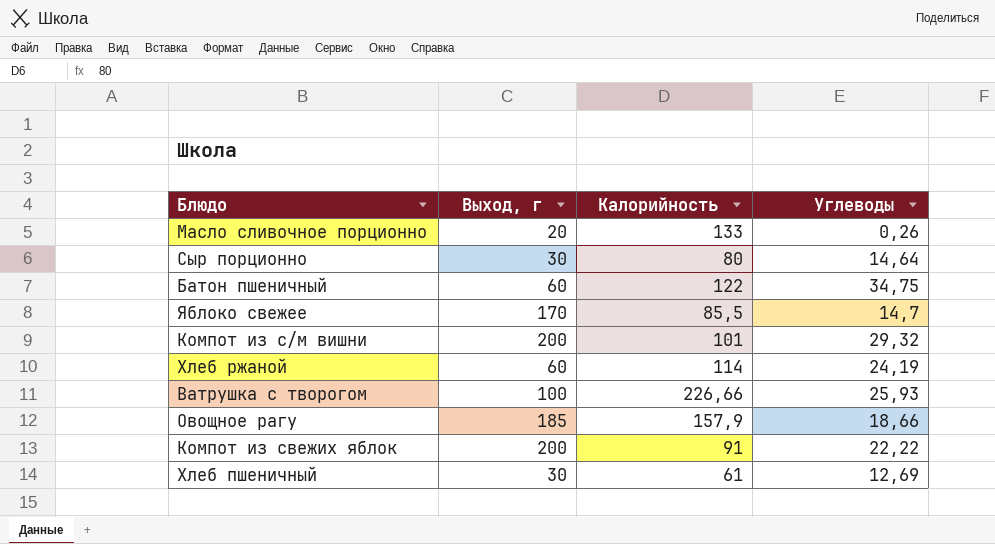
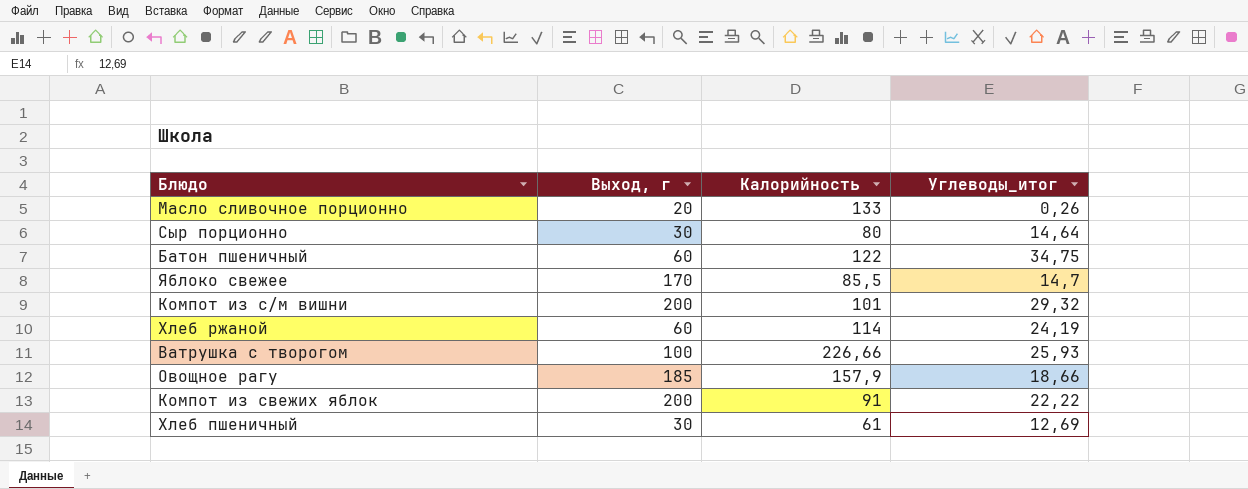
column name: Углеводы -> Углеводы_итог

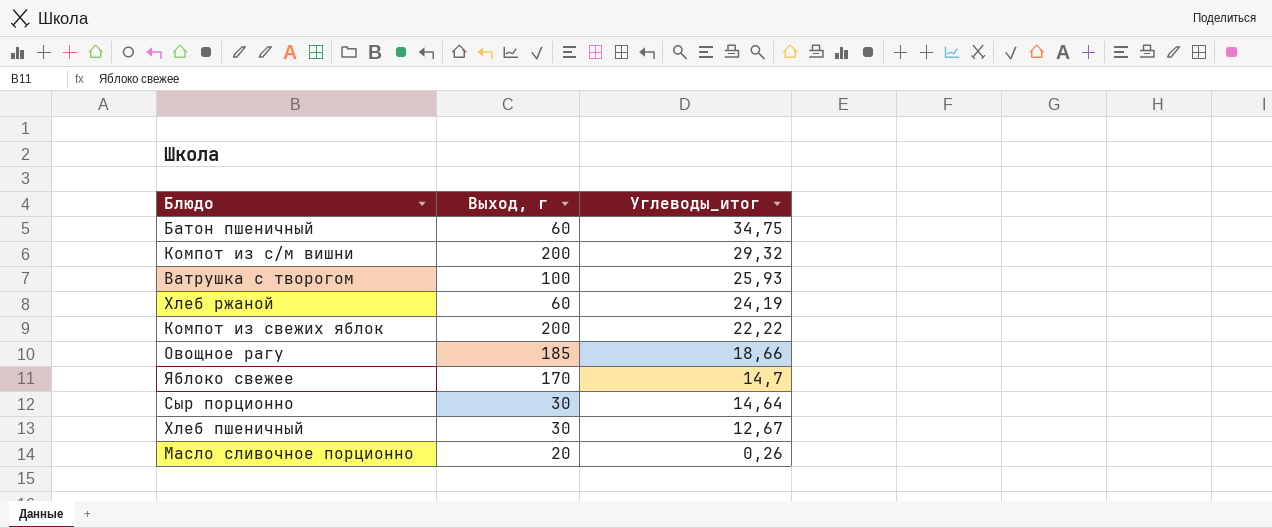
row order: none -> Углеводы_итог descending
column Калорийность | position: 3 -> none
Хлеб пшеничный | Углеводы_итог: 12,69 -> 12,67

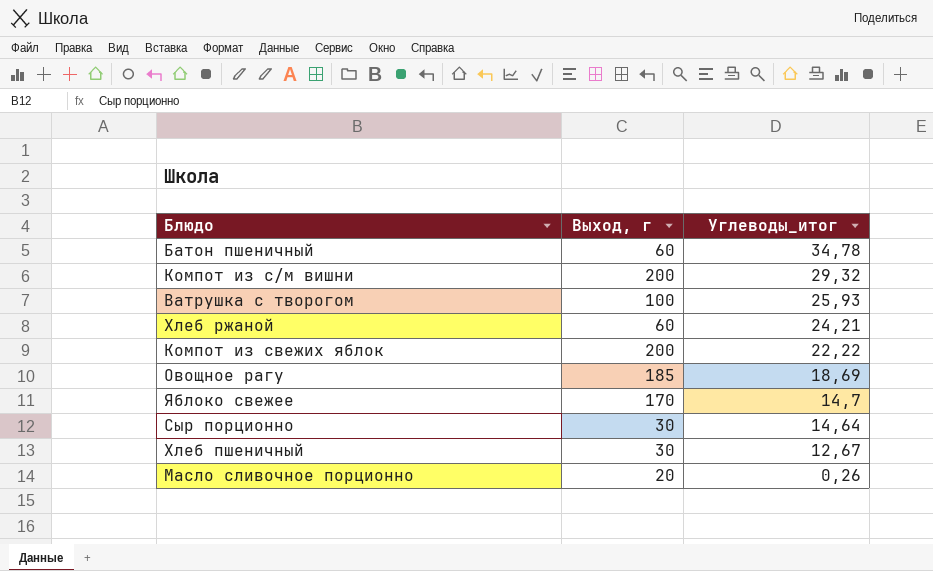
Батон пшеничный | Углеводы_итог: 34,75 -> 34,78
Хлеб ржаной | Углеводы_итог: 24,19 -> 24,21
Овощное рагу | Углеводы_итог: 18,66 -> 18,69

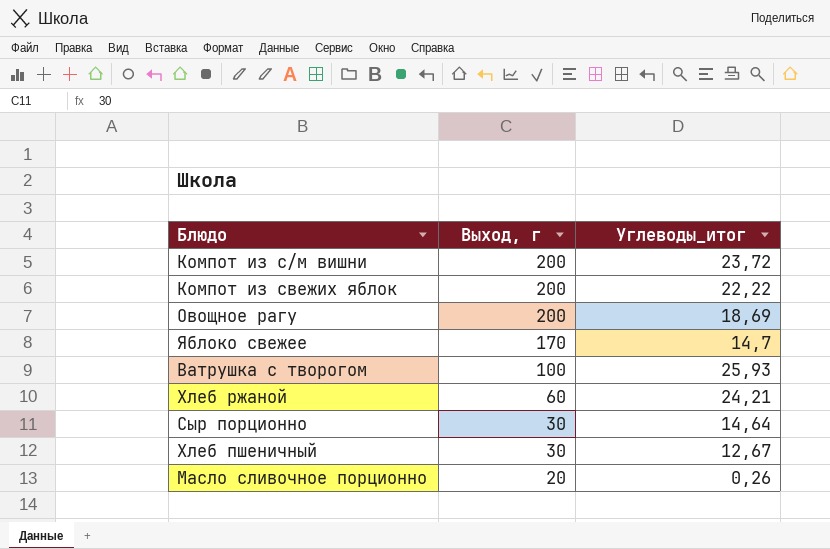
row order: Углеводы_итог descending -> Выход, г descending
row Батон пшеничный: 60 | 34,78 -> none
Компот из с/м вишни | Углеводы_итог: 29,32 -> 23,72
Овощное рагу | Выход, г: 185 -> 200

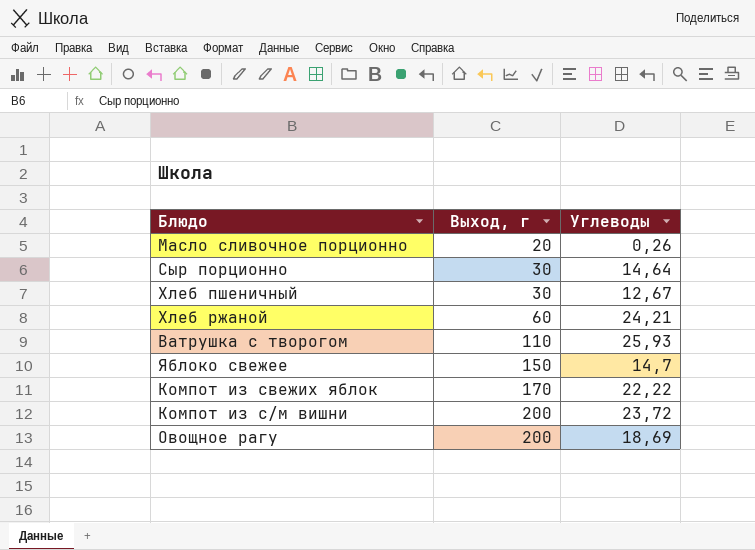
row order: Выход, г descending -> Выход, г ascending
column name: Углеводы_итог -> Углеводы
Ватрушка с творогом | Выход, г: 100 -> 110
Яблоко свежее | Выход, г: 170 -> 150
Компот из свежих яблок | Выход, г: 200 -> 170

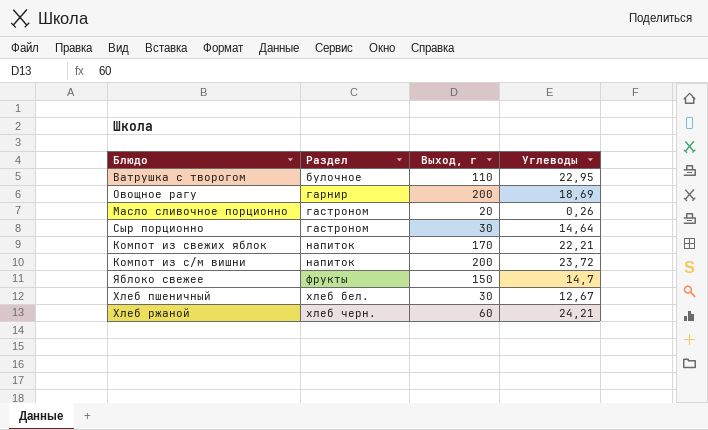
row order: Выход, г ascending -> Раздел ascending
column Раздел | position: none -> 2
Ватрушка с творогом | Углеводы: 25,93 -> 22,95
Компот из свежих яблок | Углеводы: 22,22 -> 22,21

